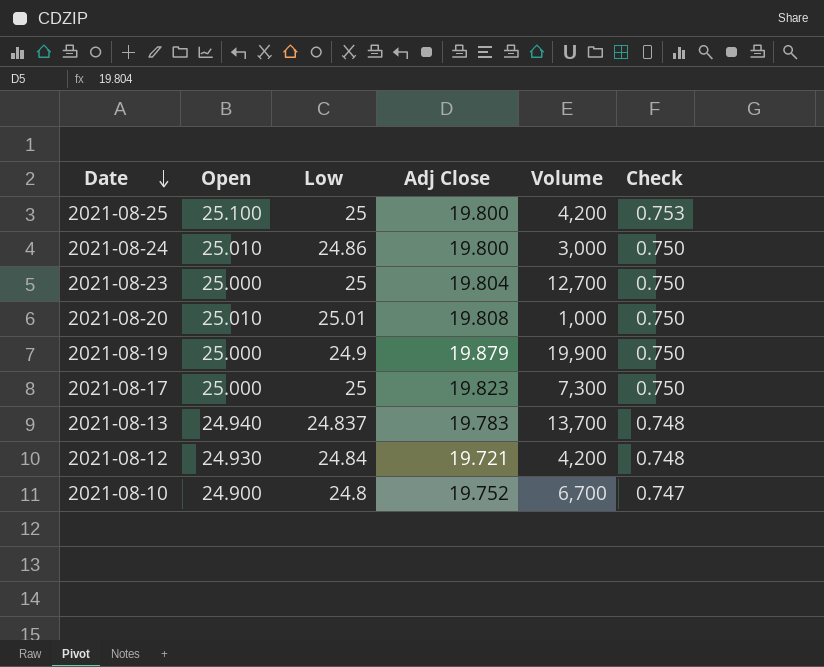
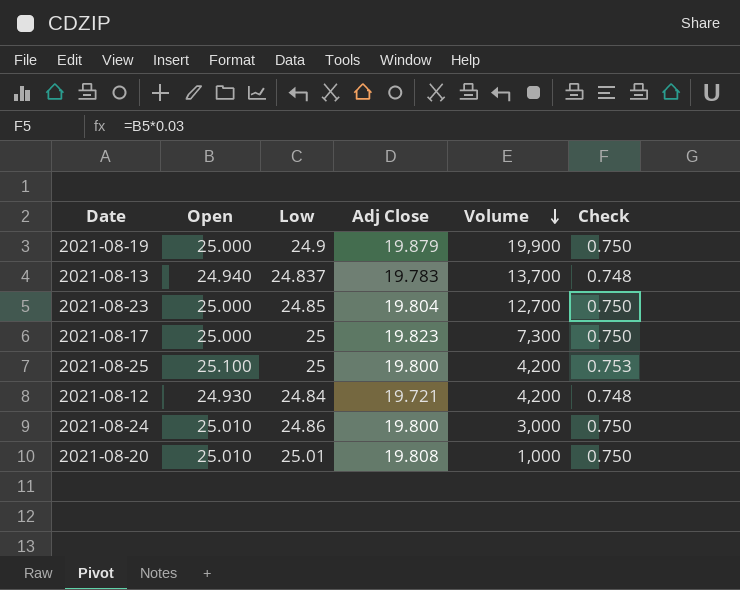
row order: Date descending -> Volume descending
row 2021-08-10: 24.900 | 24.8 | 19.752 | 6,700 | 0.747 -> none
2021-08-23 | Low: 25 -> 24.85

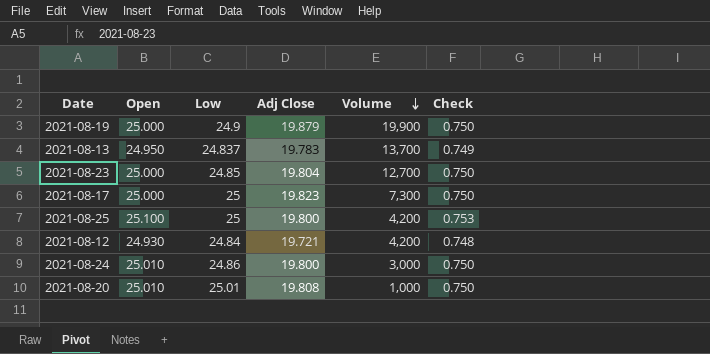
2021-08-13 | Open: 24.940 -> 24.950
2021-08-13 | Check: 0.748 -> 0.749

